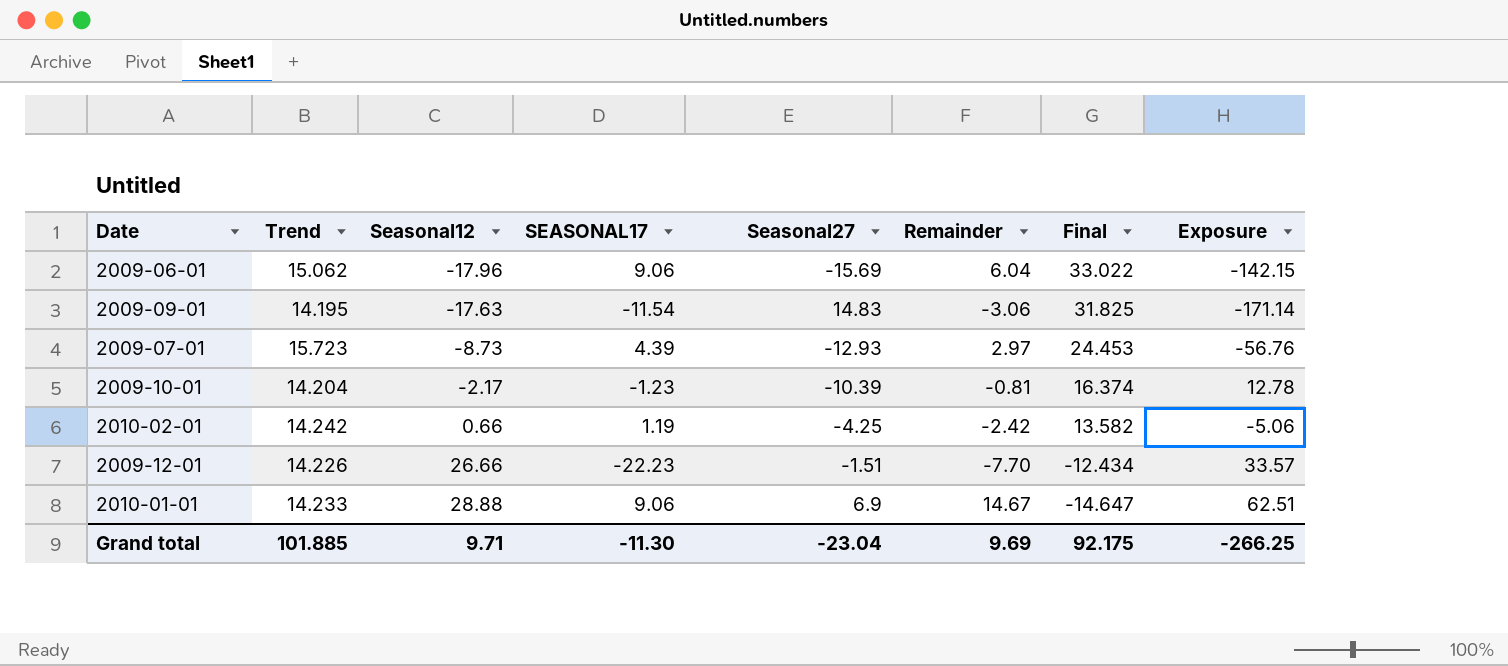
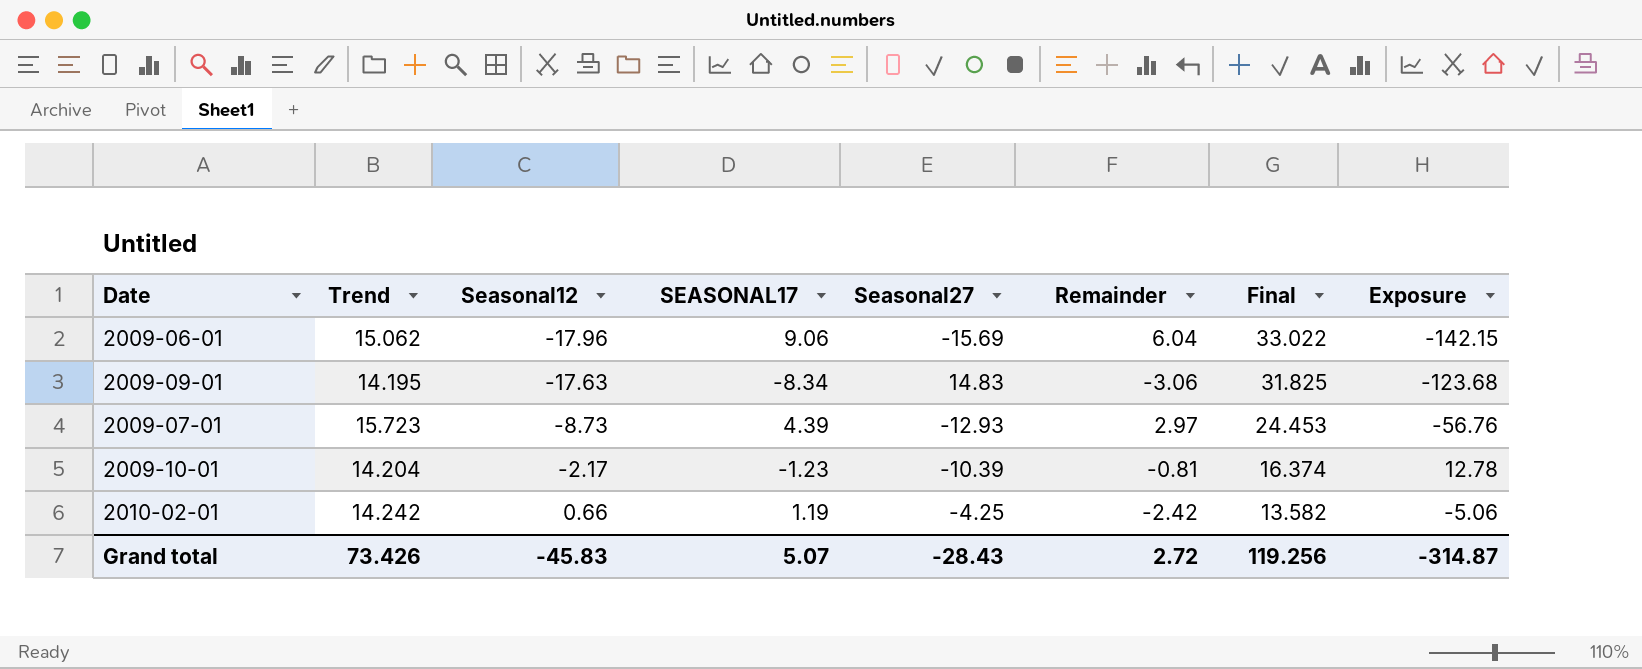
row 2009-12-01: 14.226 | 26.66 | -22.23 | -1.51 | -7.70 | -12.434 | 33.57 -> none
row 2010-01-01: 14.233 | 28.88 | 9.06 | 6.9 | 14.67 | -14.647 | 62.51 -> none
2009-09-01 | SEASONAL17: -11.54 -> -8.34
2009-09-01 | Exposure: -171.14 -> -123.68
Grand total | Trend: 101.885 -> 73.426
Grand total | Seasonal12: 9.71 -> -45.83
Grand total | SEASONAL17: -11.30 -> 5.07
Grand total | Seasonal27: -23.04 -> -28.43
Grand total | Remainder: 9.69 -> 2.72
Grand total | Final: 92.175 -> 119.256
Grand total | Exposure: -266.25 -> -314.87

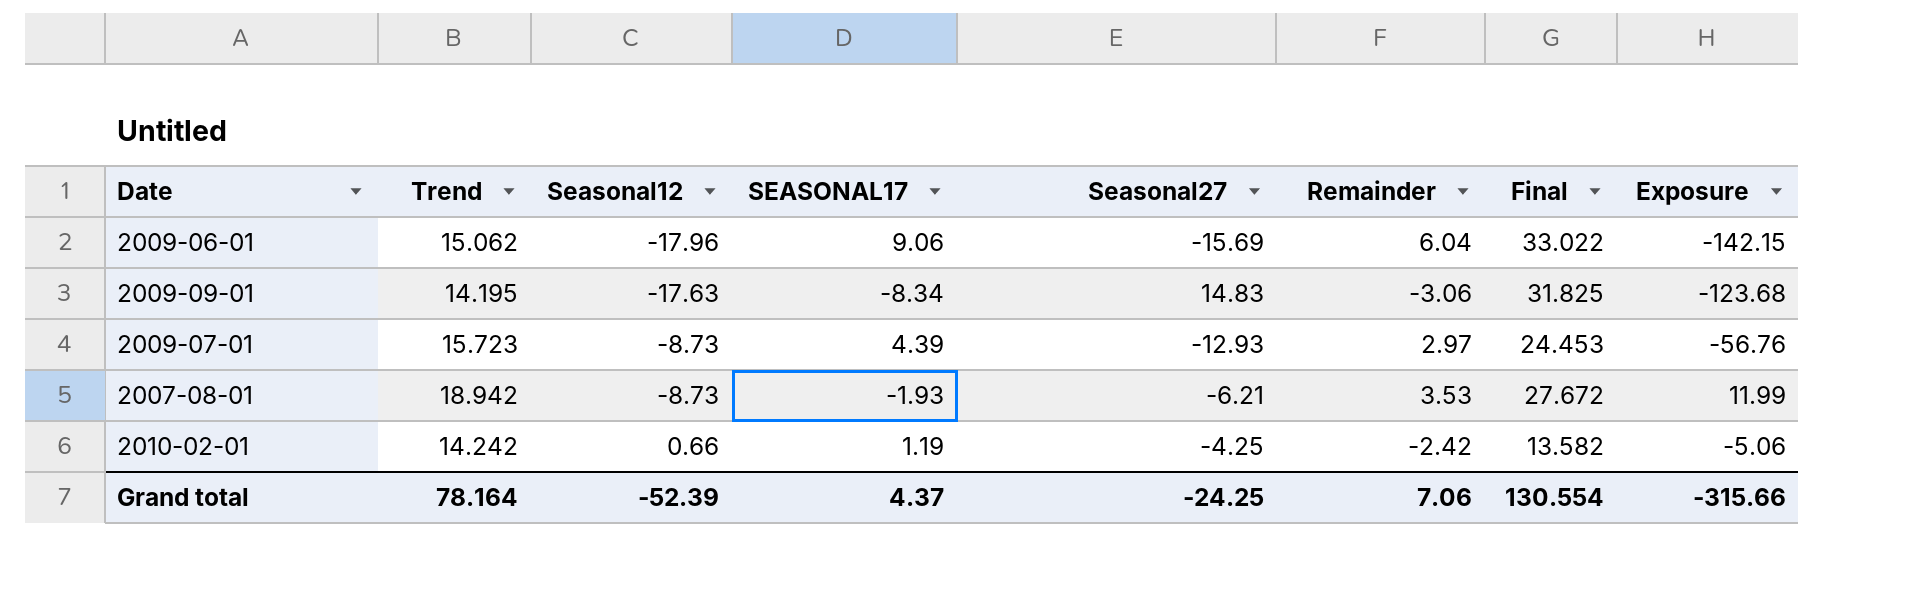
row 2009-10-01: 14.204 | -2.17 | -1.23 | -10.39 | -0.81 | 16.374 | 12.78 -> none
row 2007-08-01: none -> 18.942 | -8.73 | -1.93 | -6.21 | 3.53 | 27.672 | 11.99
Grand total | Trend: 73.426 -> 78.164
Grand total | Seasonal12: -45.83 -> -52.39
Grand total | SEASONAL17: 5.07 -> 4.37
Grand total | Seasonal27: -28.43 -> -24.25
Grand total | Remainder: 2.72 -> 7.06
Grand total | Final: 119.256 -> 130.554
Grand total | Exposure: -314.87 -> -315.66

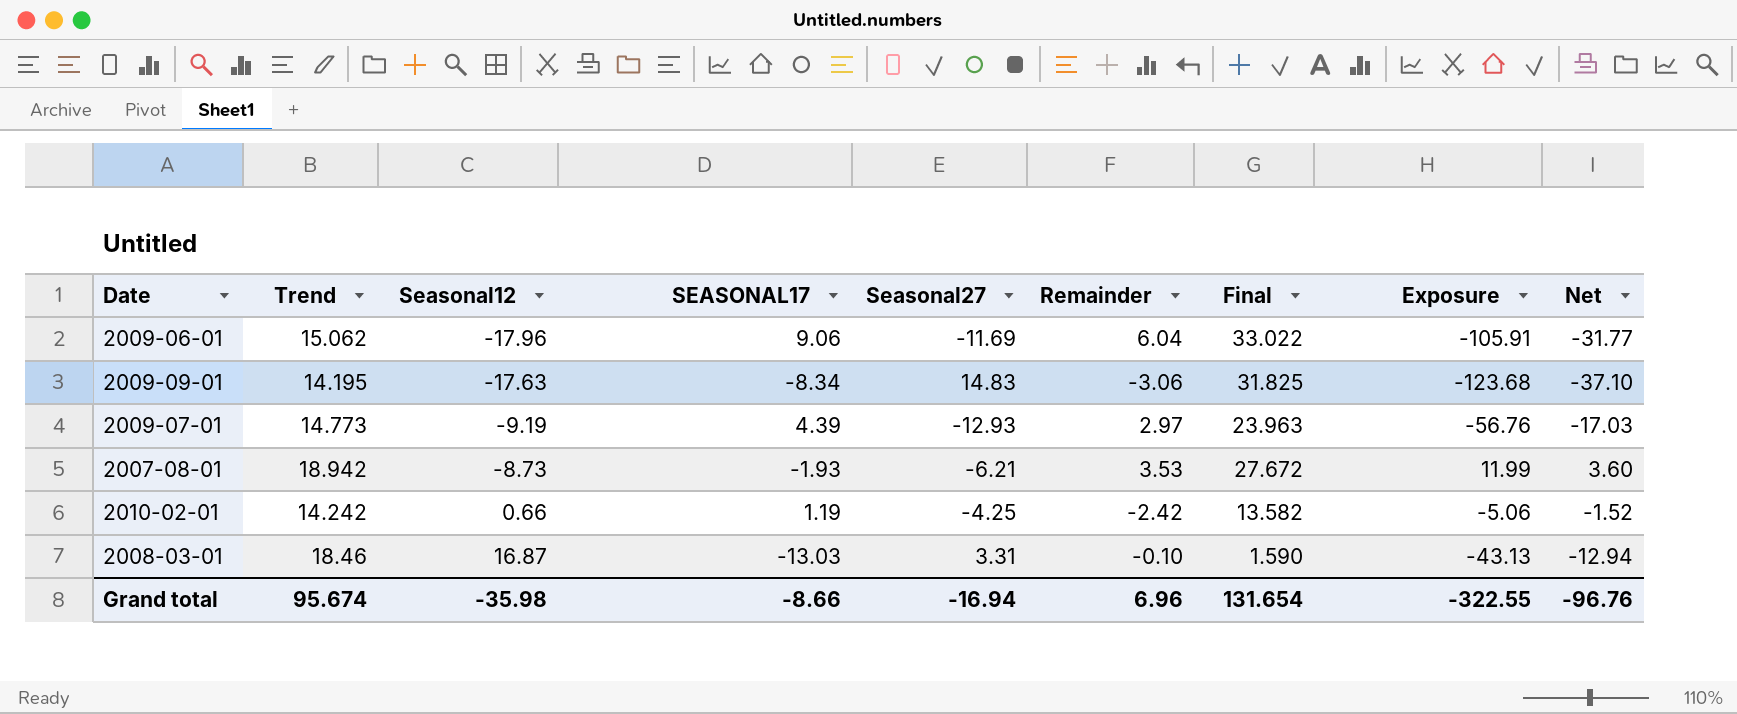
column Net | formula: none -> [Exposure] * 0.3
2009-06-01 | Seasonal27: -15.69 -> -11.69
2009-06-01 | Exposure: -142.15 -> -105.91
2009-07-01 | Trend: 15.723 -> 14.773
2009-07-01 | Seasonal12: -8.73 -> -9.19
2009-07-01 | Final: 24.453 -> 23.963
row 2008-03-01: none -> 18.46 | 16.87 | -13.03 | 3.31 | -0.10 | 1.590 | -43.13 | -12.94
Grand total | Trend: 78.164 -> 95.674
Grand total | Seasonal12: -52.39 -> -35.98
Grand total | SEASONAL17: 4.37 -> -8.66
Grand total | Seasonal27: -24.25 -> -16.94
Grand total | Remainder: 7.06 -> 6.96
Grand total | Final: 130.554 -> 131.654
Grand total | Exposure: -315.66 -> -322.55

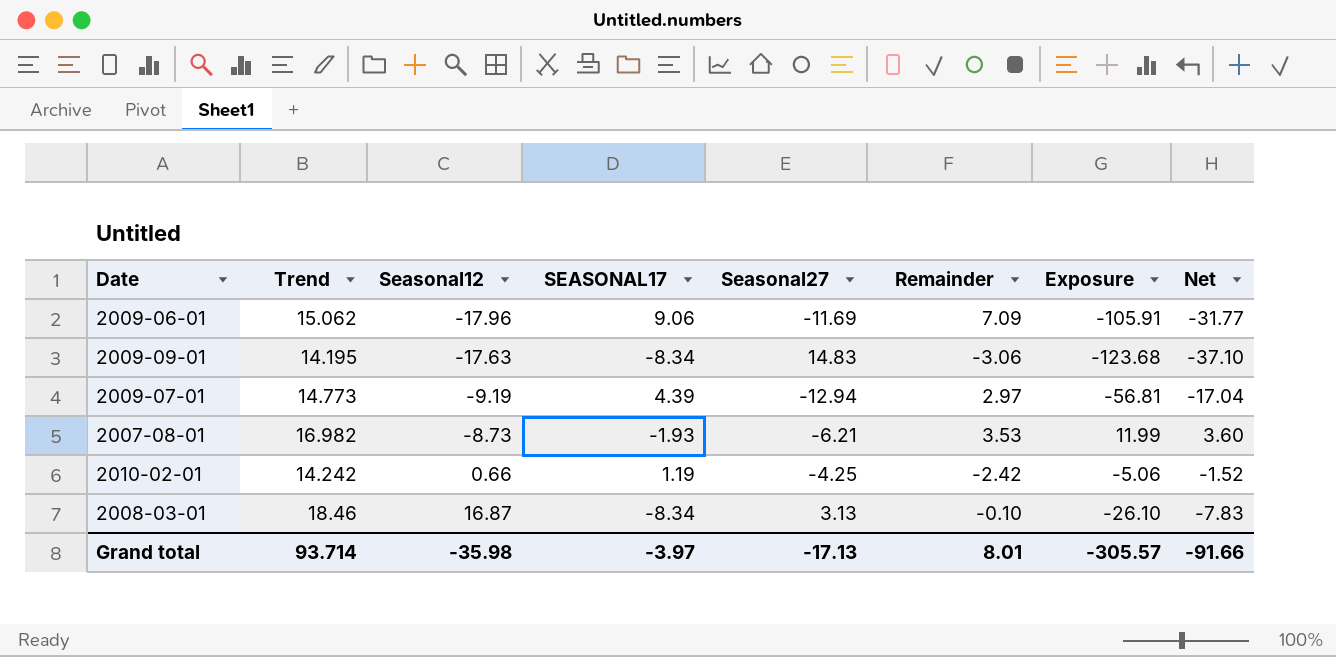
column Final | formula: [Trend] - [Seasonal12] -> none
2009-06-01 | Remainder: 6.04 -> 7.09
2009-07-01 | Seasonal27: -12.93 -> -12.94
2009-07-01 | Exposure: -56.76 -> -56.81
2009-07-01 | Net: -17.03 -> -17.04
2007-08-01 | Trend: 18.942 -> 16.982
2008-03-01 | SEASONAL17: -13.03 -> -8.34
2008-03-01 | Seasonal27: 3.31 -> 3.13
2008-03-01 | Exposure: -43.13 -> -26.10
2008-03-01 | Net: -12.94 -> -7.83
Grand total | Trend: 95.674 -> 93.714
Grand total | SEASONAL17: -8.66 -> -3.97
Grand total | Seasonal27: -16.94 -> -17.13
Grand total | Remainder: 6.96 -> 8.01
Grand total | Exposure: -322.55 -> -305.57
Grand total | Net: -96.76 -> -91.66

